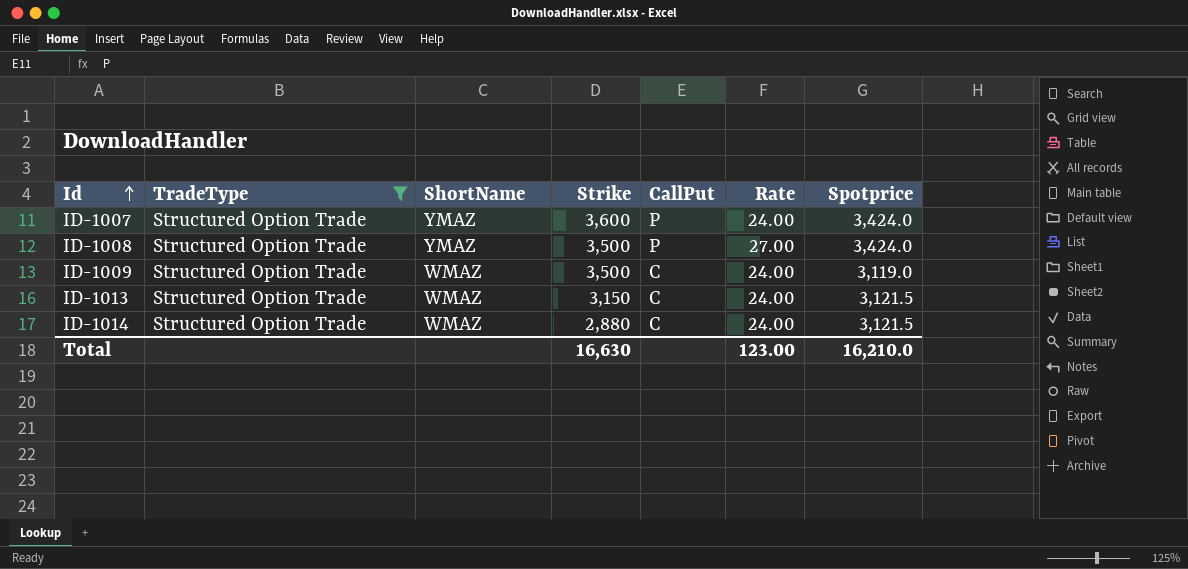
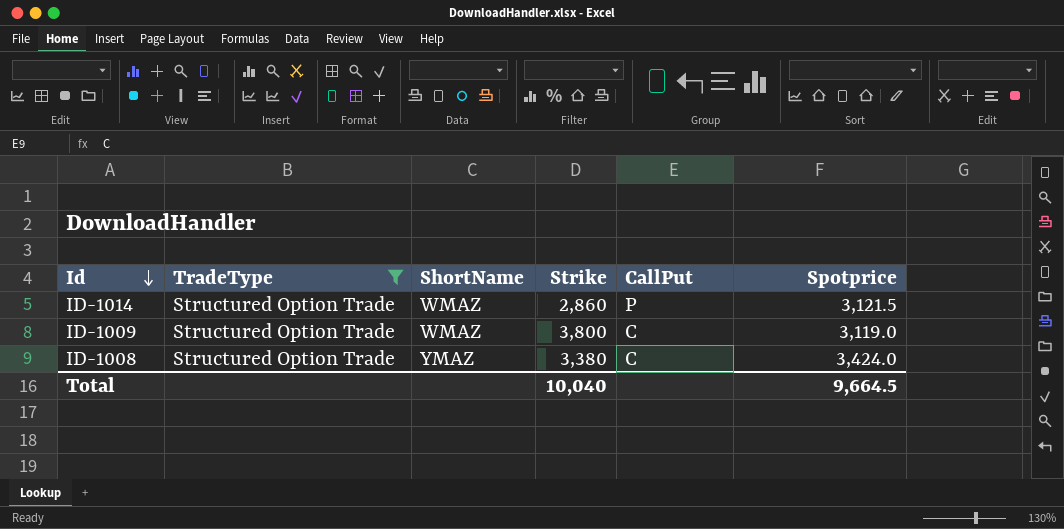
row order: Id ascending -> Id descending
column Rate | position: 6 -> none
row ID-1007: Structured Option Trade | YMAZ | 3,600 | P | 24.00 | 3,424.0 -> none
row ID-1013: Structured Option Trade | WMAZ | 3,150 | C | 24.00 | 3,121.5 -> none
ID-1014 | Strike: 2,880 -> 2,860
ID-1014 | CallPut: C -> P
ID-1009 | Strike: 3,500 -> 3,800
ID-1008 | Strike: 3,500 -> 3,380
ID-1008 | CallPut: P -> C
Total | Strike: 16,630 -> 10,040
Total | Spotprice: 16,210.0 -> 9,664.5

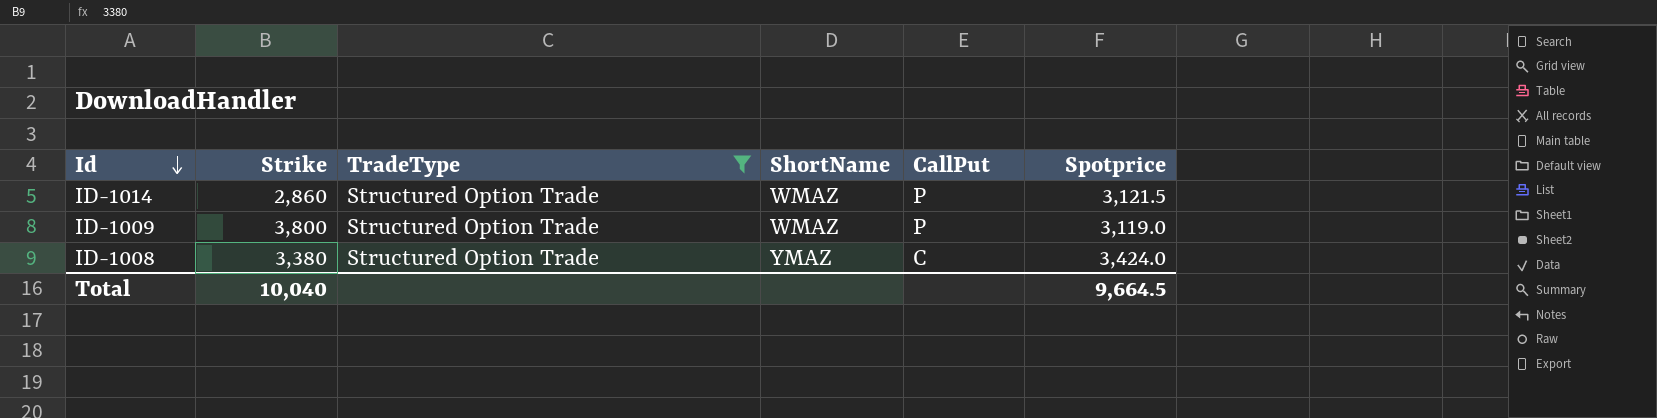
column Strike | position: 4 -> 2
ID-1009 | CallPut: C -> P

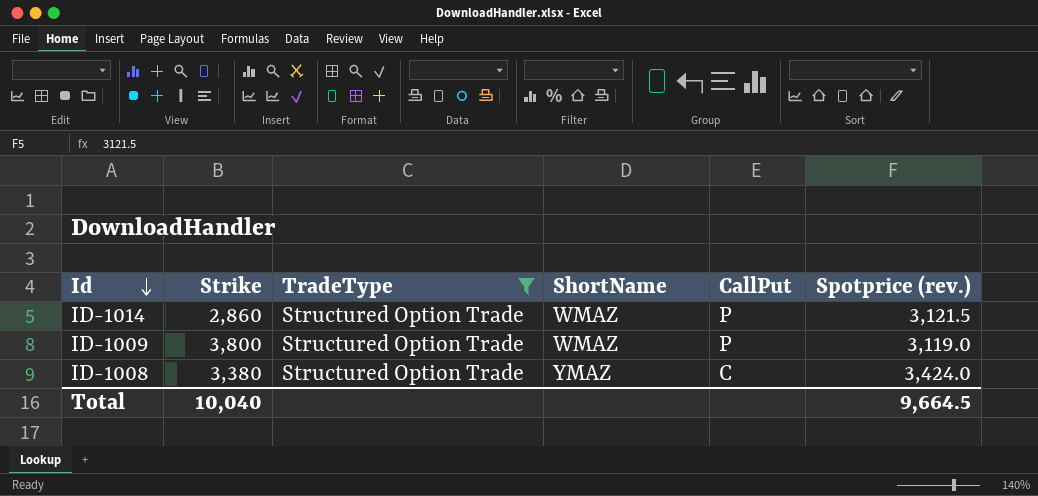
column name: Spotprice -> Spotprice (rev.)

